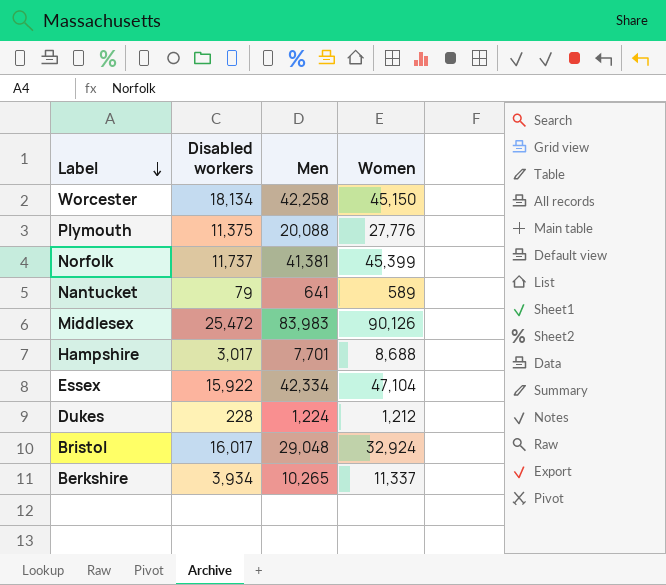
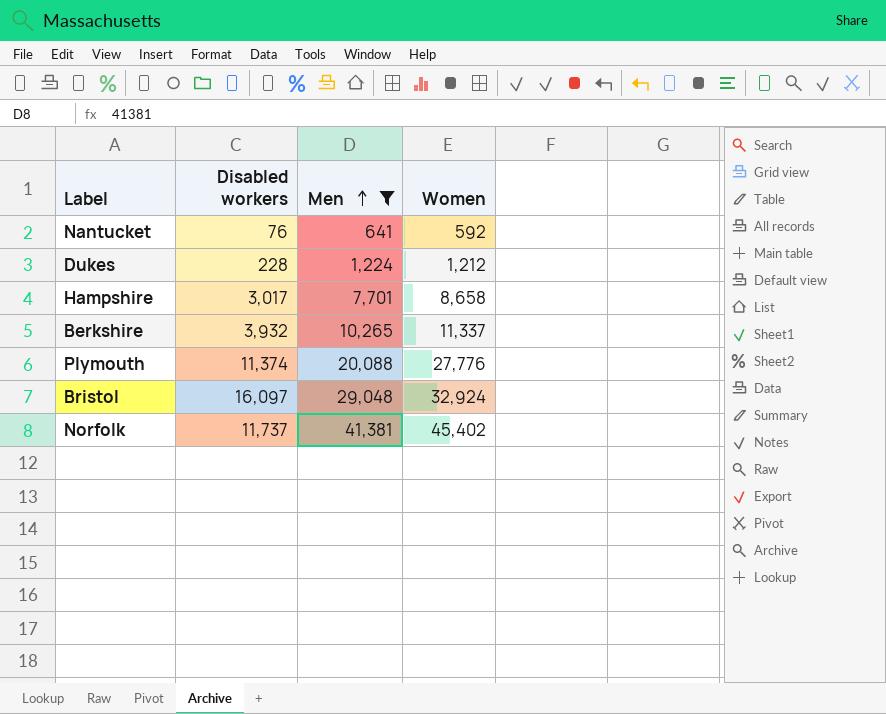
filter: none -> Men <= 41,381
row order: Label descending -> Men ascending
Nantucket | Disabled workers: 79 -> 76
Nantucket | Women: 589 -> 592
Hampshire | Women: 8,688 -> 8,658
Berkshire | Disabled workers: 3,934 -> 3,932
Plymouth | Disabled workers: 11,375 -> 11,374
Bristol | Disabled workers: 16,017 -> 16,097
Norfolk | Women: 45,399 -> 45,402

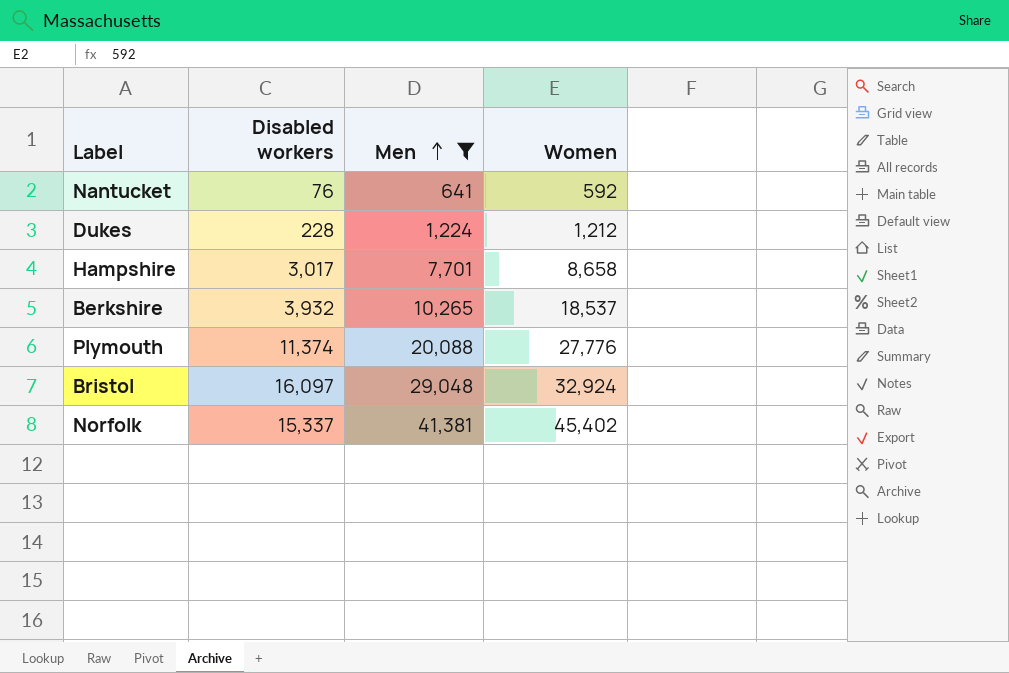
Berkshire | Women: 11,337 -> 18,537
Norfolk | Disabled workers: 11,737 -> 15,337

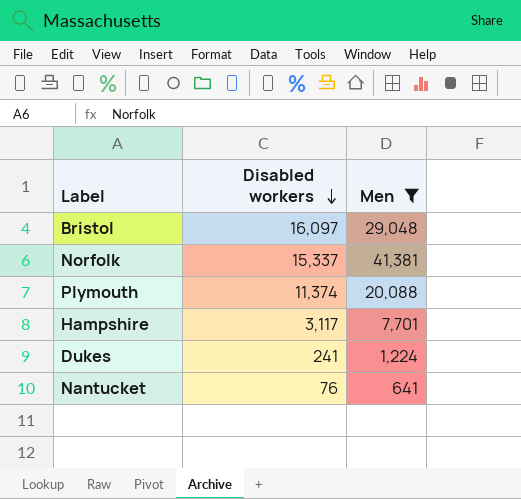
row order: Men ascending -> Disabled workers descending
column Women | position: 4 -> none
row Berkshire: 3,932 | 10,265 | 18,537 -> none
Hampshire | Disabled workers: 3,017 -> 3,117
Dukes | Disabled workers: 228 -> 241

